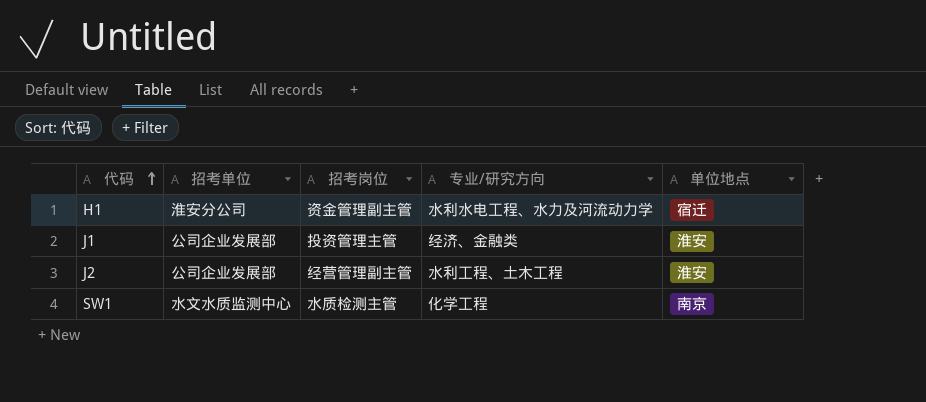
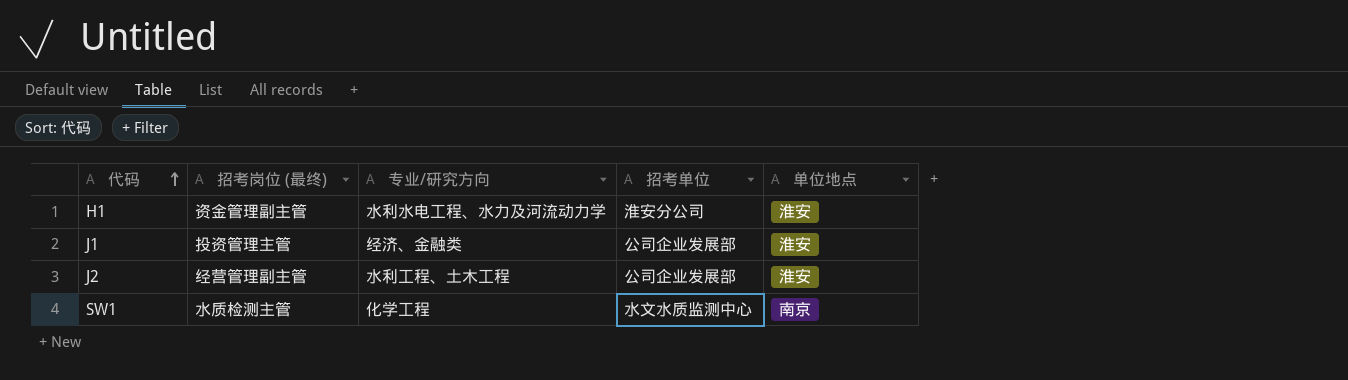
column name: 招考岗位 -> 招考岗位 (最终)
column 招考单位 | position: 2 -> 4
H1 | 单位地点: 宿迁 -> 淮安

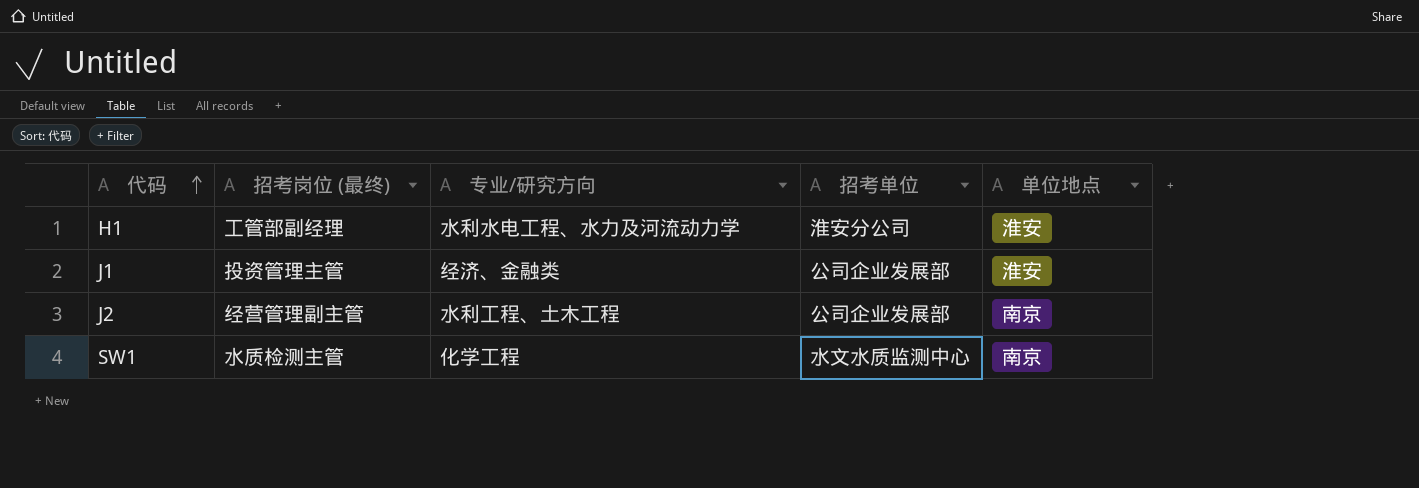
H1 | 招考岗位 (最终): 资金管理副主管 -> 工管部副经理
J2 | 单位地点: 淮安 -> 南京

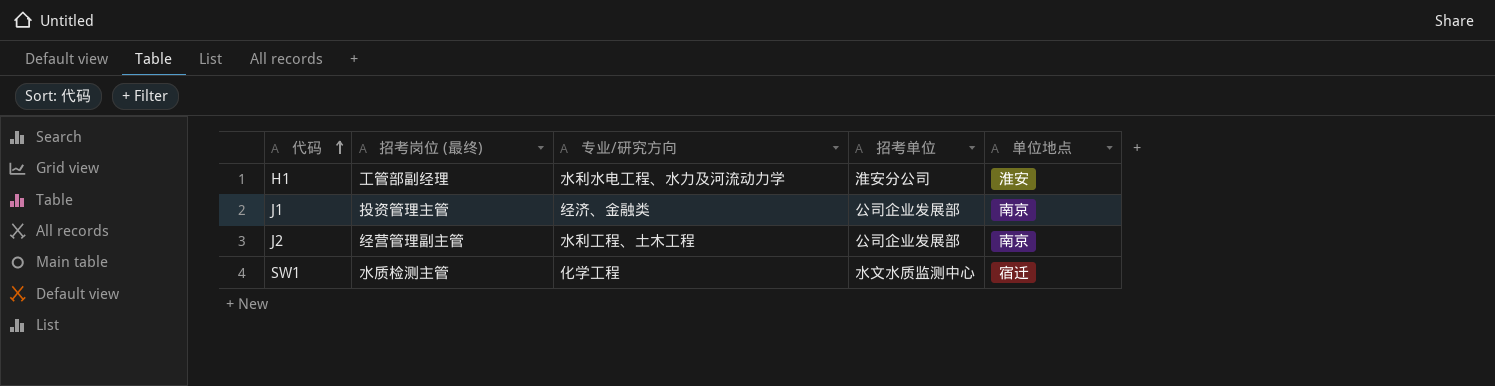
J1 | 单位地点: 淮安 -> 南京
SW1 | 单位地点: 南京 -> 宿迁

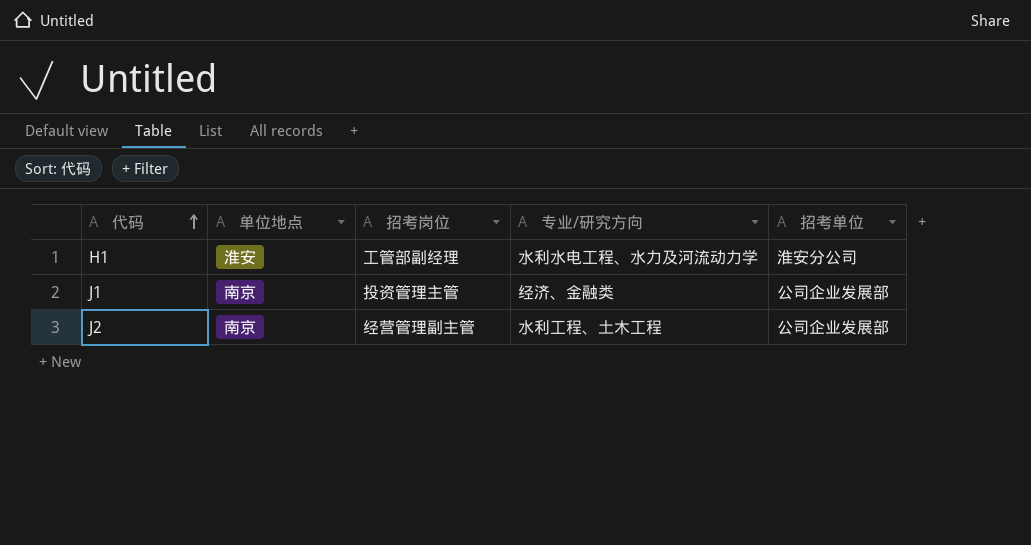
column 单位地点 | position: 5 -> 2
column name: 招考岗位 (最终) -> 招考岗位
row SW1: 水质检测主管 | 化学工程 | 水文水质监测中心 | 宿迁 -> none

